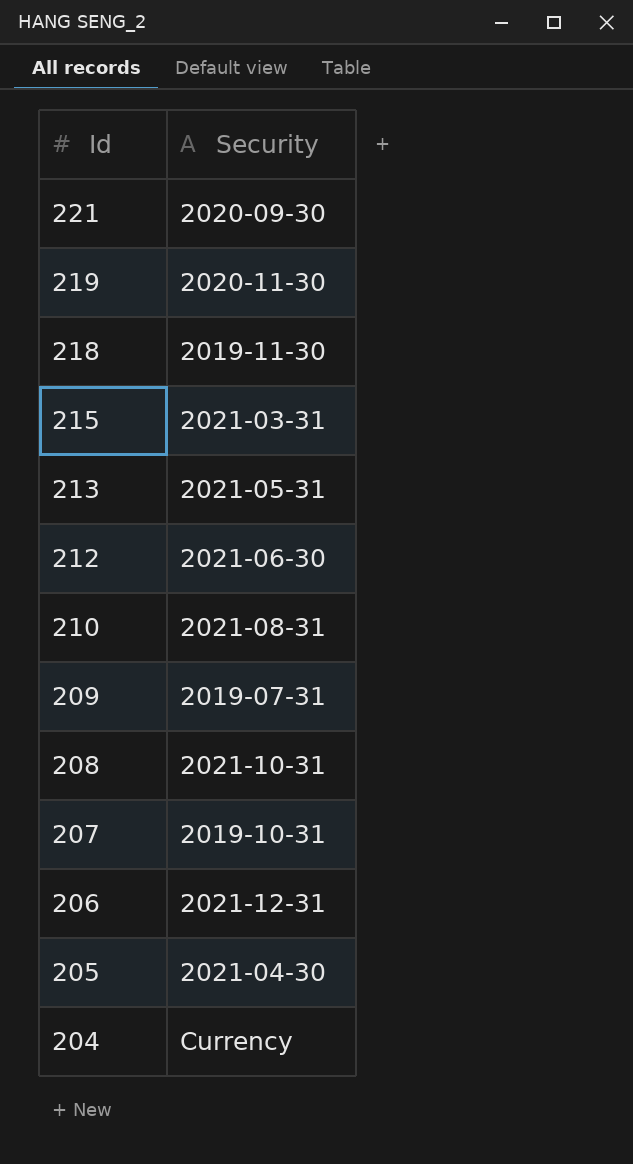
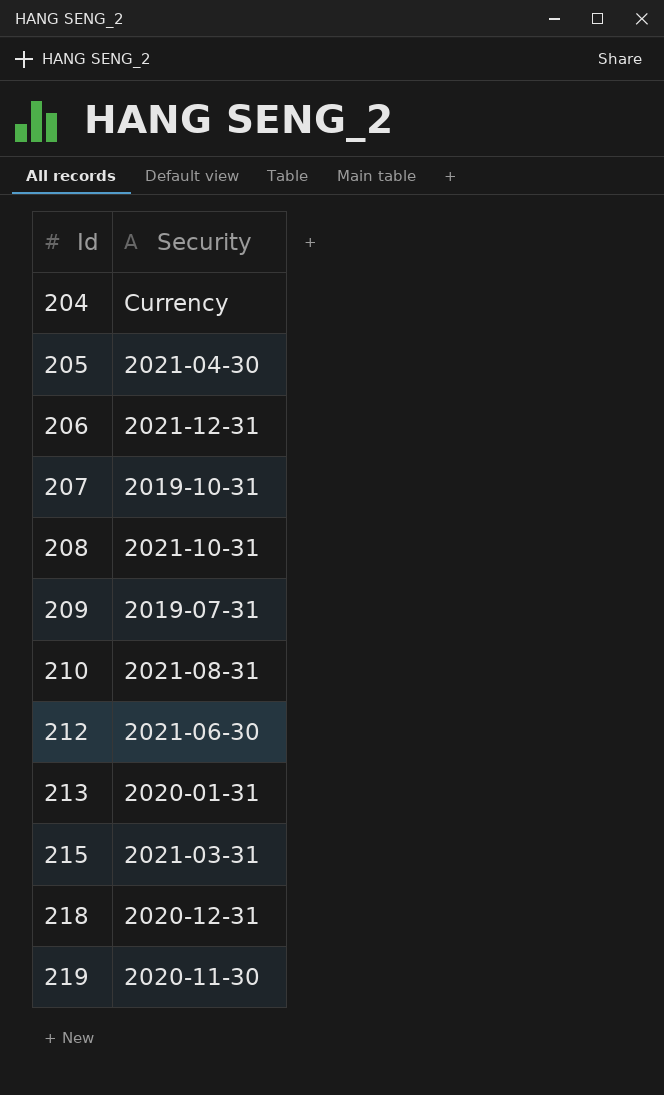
row order: Id descending -> Id ascending
row 221: 2020-09-30 -> none
213 | Security: 2021-05-31 -> 2020-01-31
218 | Security: 2019-11-30 -> 2020-12-31

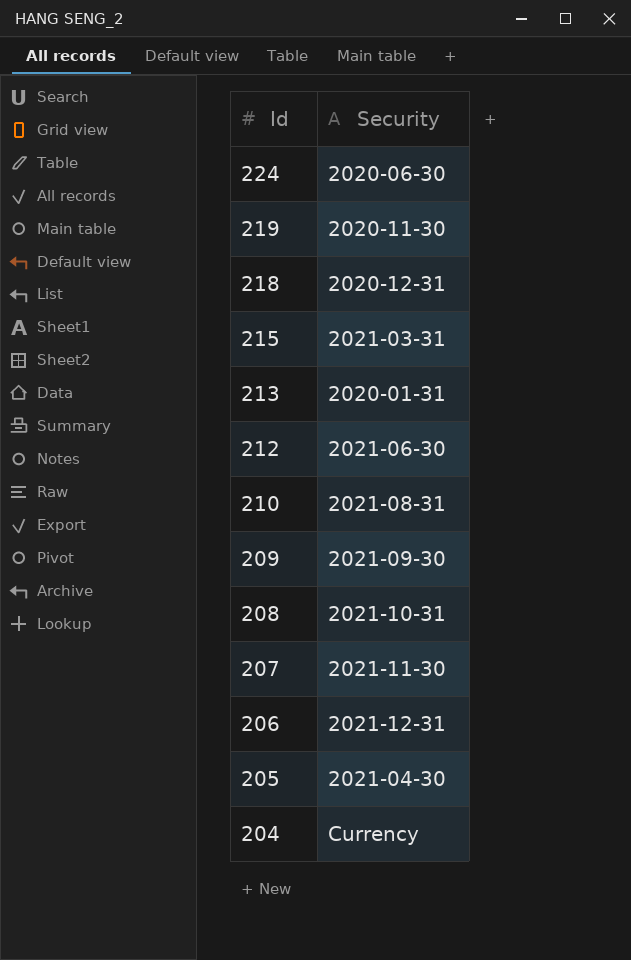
row order: Id ascending -> Id descending
row 224: none -> 2020-06-30
209 | Security: 2019-07-31 -> 2021-09-30
207 | Security: 2019-10-31 -> 2021-11-30

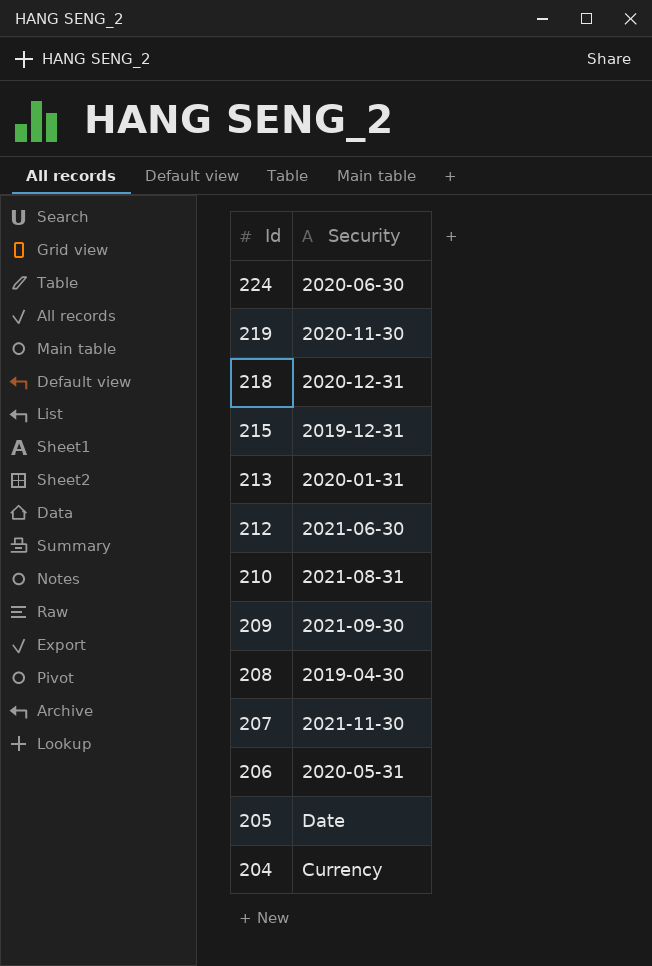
215 | Security: 2021-03-31 -> 2019-12-31
208 | Security: 2021-10-31 -> 2019-04-30
206 | Security: 2021-12-31 -> 2020-05-31
205 | Security: 2021-04-30 -> Date

